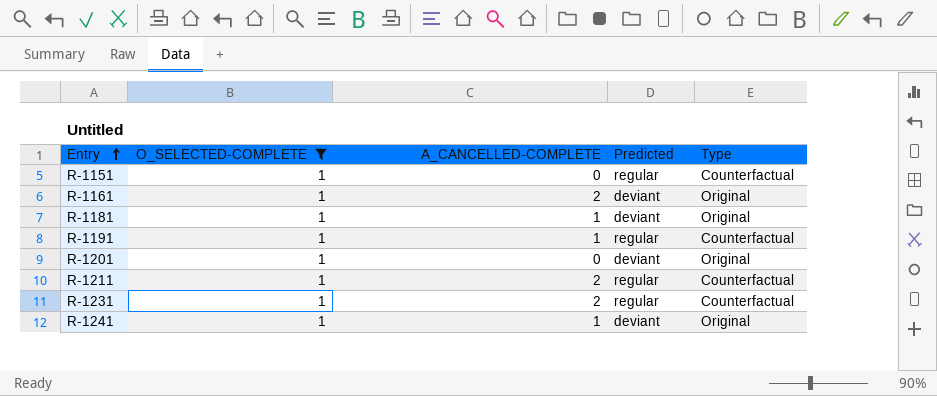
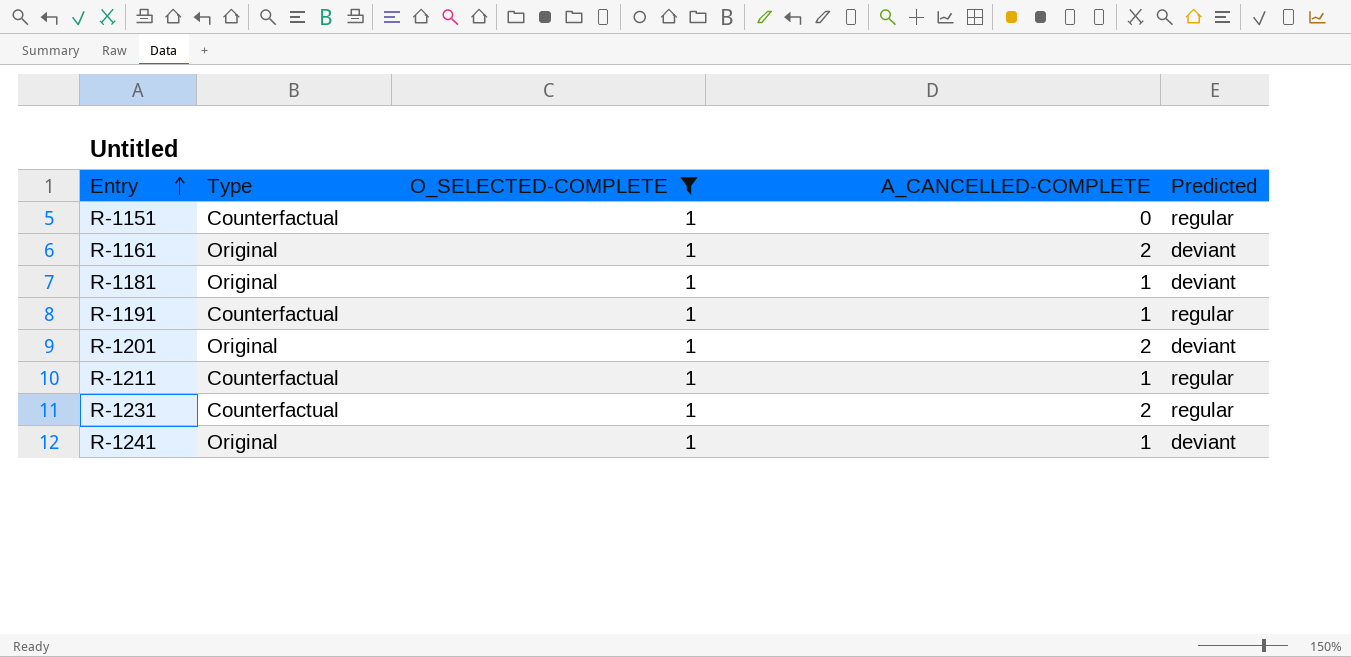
column Type | position: 5 -> 2
R-1201 | A_CANCELLED-COMPLETE: 0 -> 2
R-1211 | A_CANCELLED-COMPLETE: 2 -> 1

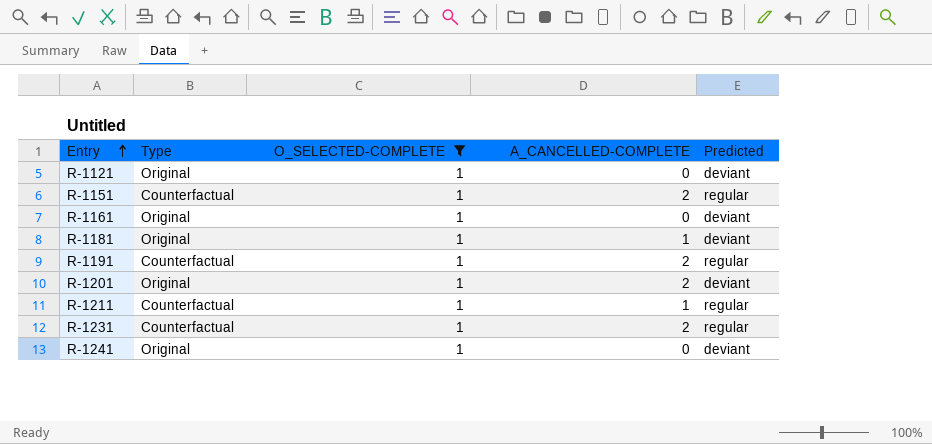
row R-1121: none -> Original | 1 | 0 | deviant
R-1151 | A_CANCELLED-COMPLETE: 0 -> 2
R-1161 | A_CANCELLED-COMPLETE: 2 -> 0
R-1191 | A_CANCELLED-COMPLETE: 1 -> 2
R-1241 | A_CANCELLED-COMPLETE: 1 -> 0

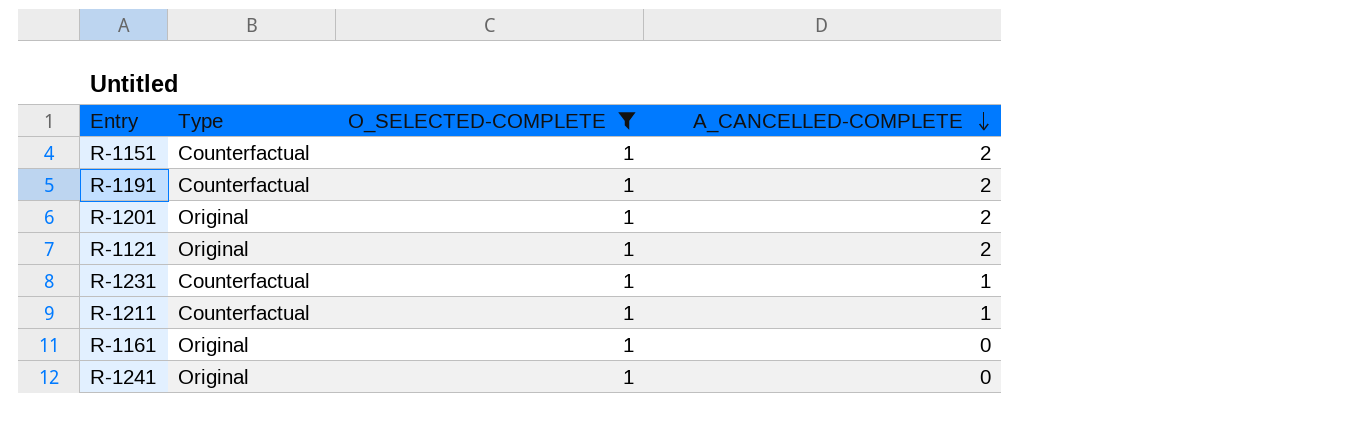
row order: Entry ascending -> A_CANCELLED-COMPLETE descending
column Predicted | position: 5 -> none
row R-1181: Original | 1 | 1 | deviant -> none
R-1121 | A_CANCELLED-COMPLETE: 0 -> 2
R-1231 | A_CANCELLED-COMPLETE: 2 -> 1

